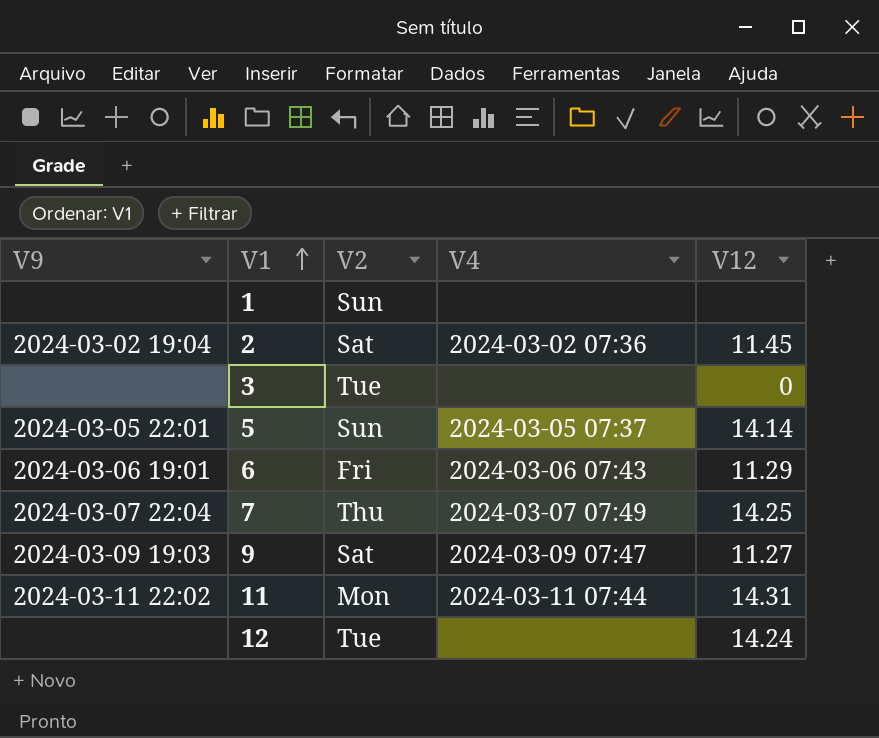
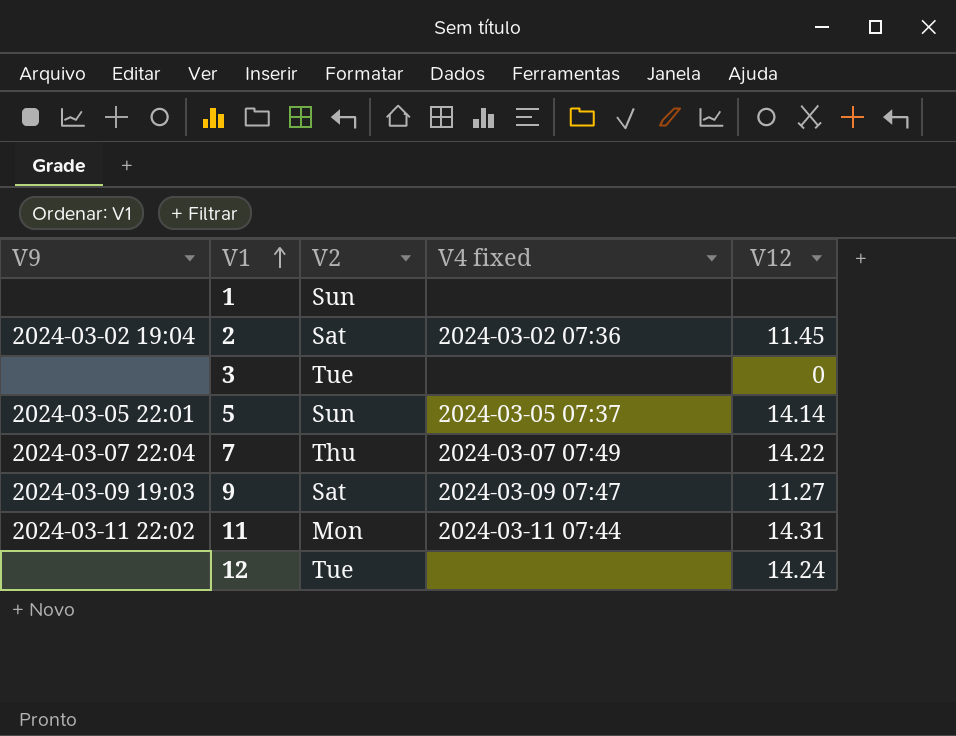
column name: V4 -> V4 fixed
row 6: 2024-03-06 19:01 | Fri | 2024-03-06 07:43 | 11.29 -> none
7 | V12: 14.25 -> 14.22

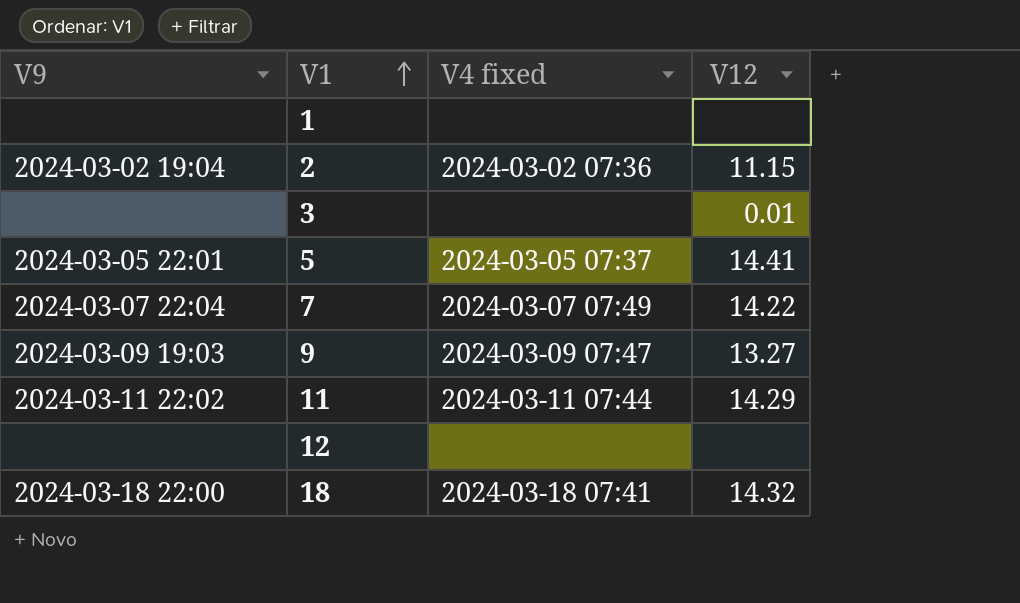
column V2 | position: 3 -> none
2 | V12: 11.45 -> 11.15
3 | V12: 0 -> 0.01
5 | V12: 14.14 -> 14.41
9 | V12: 11.27 -> 13.27
11 | V12: 14.31 -> 14.29
12 | V12: 14.24 -> none
row 18: none -> 2024-03-18 22:00 | 2024-03-18 07:41 | 14.32

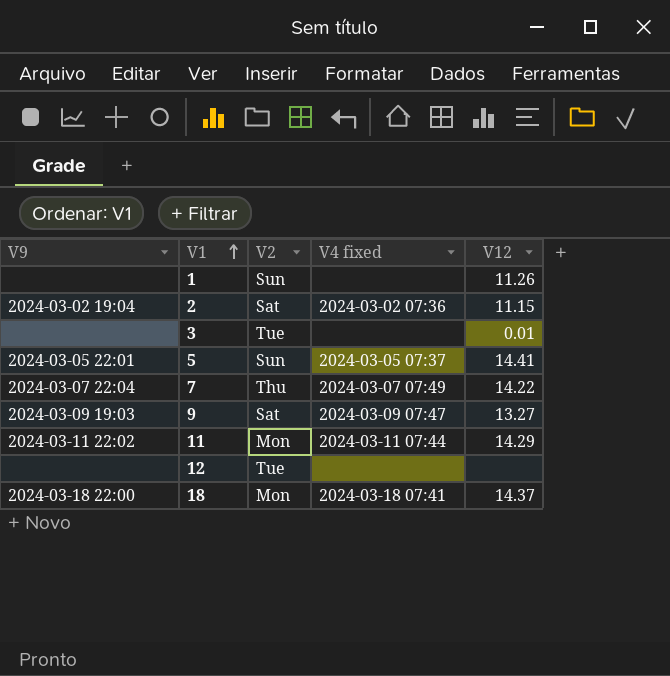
column V2 | position: none -> 3
1 | V12: none -> 11.26
18 | V12: 14.32 -> 14.37

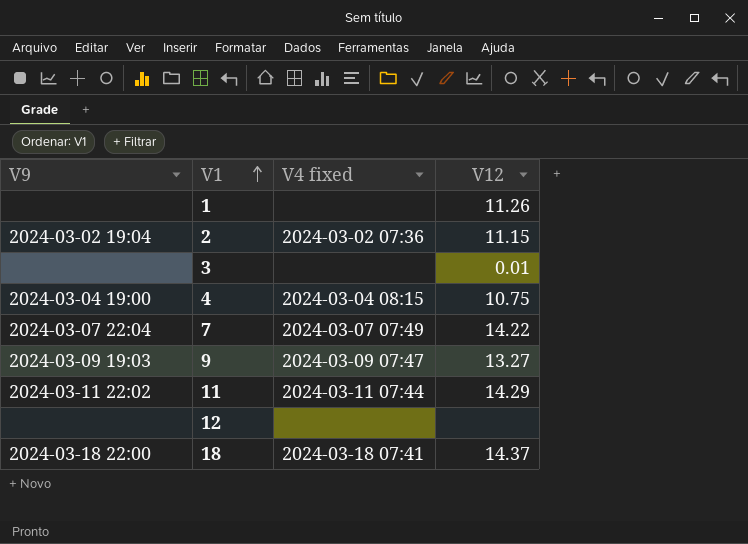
column V2 | position: 3 -> none
row 5: 2024-03-05 22:01 | Sun | 2024-03-05 07:37 | 14.41 -> none
row 4: none -> 2024-03-04 19:00 | 2024-03-04 08:15 | 10.75

